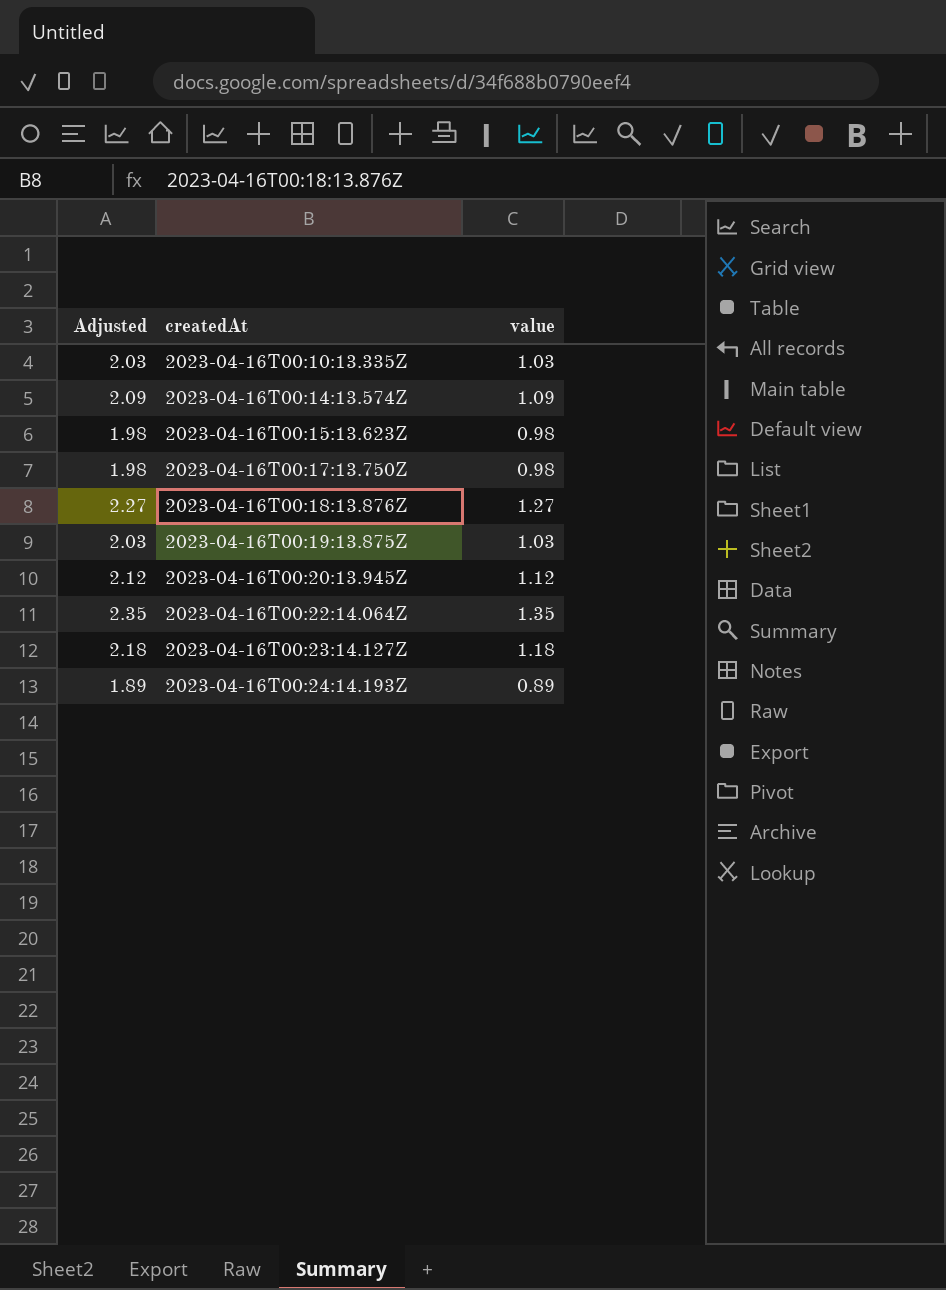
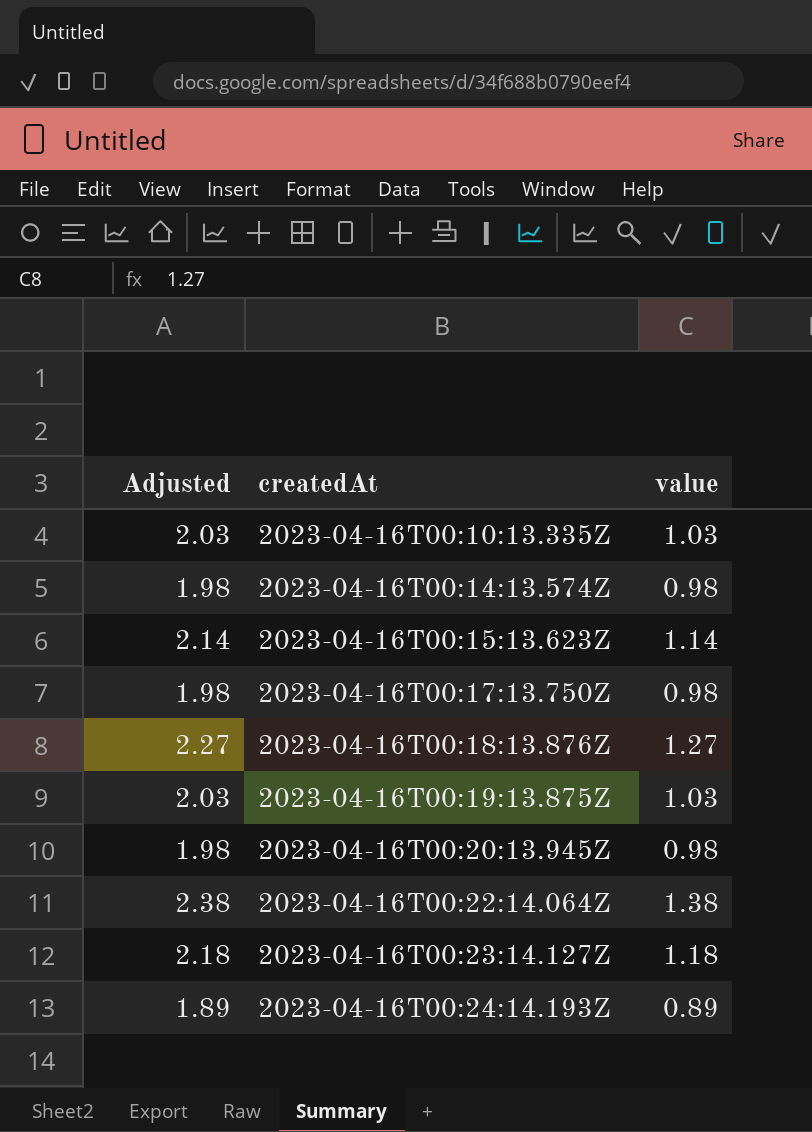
2023-04-16T00:14:13.574Z | Adjusted: 2.09 -> 1.98
2023-04-16T00:14:13.574Z | value: 1.09 -> 0.98
2023-04-16T00:15:13.623Z | Adjusted: 1.98 -> 2.14
2023-04-16T00:15:13.623Z | value: 0.98 -> 1.14
2023-04-16T00:20:13.945Z | Adjusted: 2.12 -> 1.98
2023-04-16T00:20:13.945Z | value: 1.12 -> 0.98
2023-04-16T00:22:14.064Z | Adjusted: 2.35 -> 2.38
2023-04-16T00:22:14.064Z | value: 1.35 -> 1.38

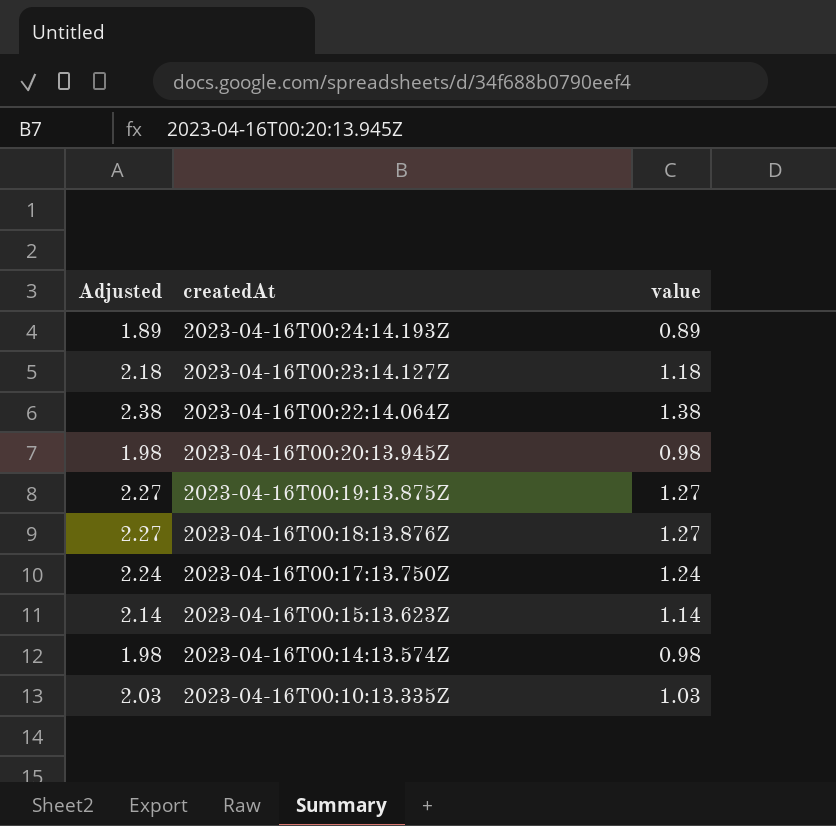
row order: createdAt ascending -> createdAt descending
2023-04-16T00:19:13.875Z | Adjusted: 2.03 -> 2.27
2023-04-16T00:19:13.875Z | value: 1.03 -> 1.27
2023-04-16T00:17:13.750Z | Adjusted: 1.98 -> 2.24
2023-04-16T00:17:13.750Z | value: 0.98 -> 1.24

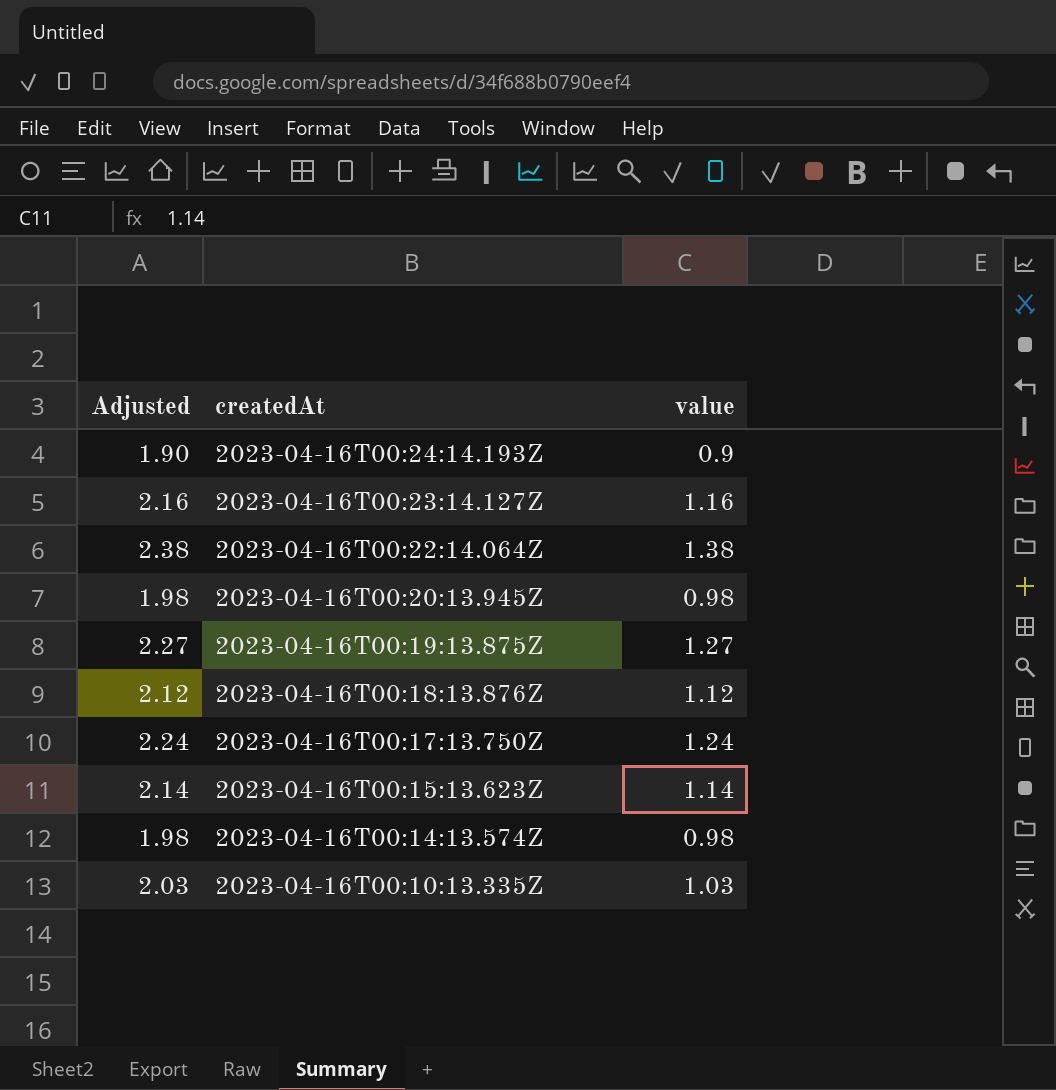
2023-04-16T00:24:14.193Z | Adjusted: 1.89 -> 1.90
2023-04-16T00:24:14.193Z | value: 0.89 -> 0.9
2023-04-16T00:23:14.127Z | Adjusted: 2.18 -> 2.16
2023-04-16T00:23:14.127Z | value: 1.18 -> 1.16
2023-04-16T00:18:13.876Z | Adjusted: 2.27 -> 2.12
2023-04-16T00:18:13.876Z | value: 1.27 -> 1.12

